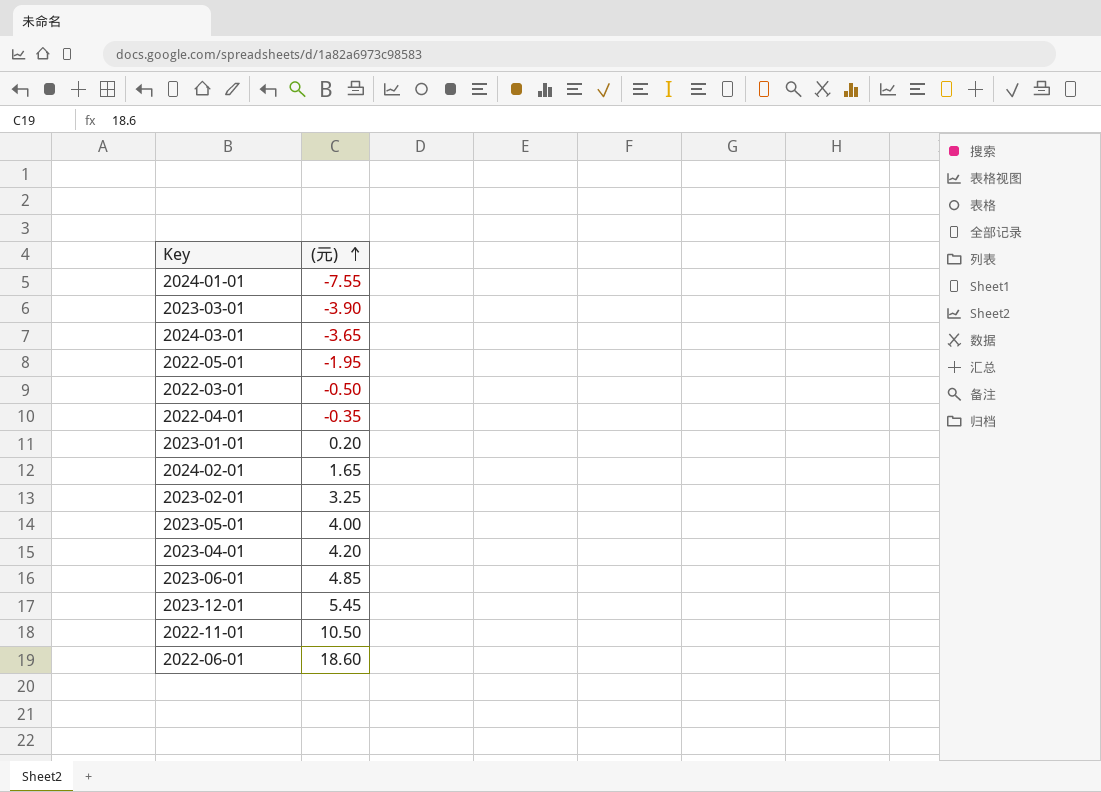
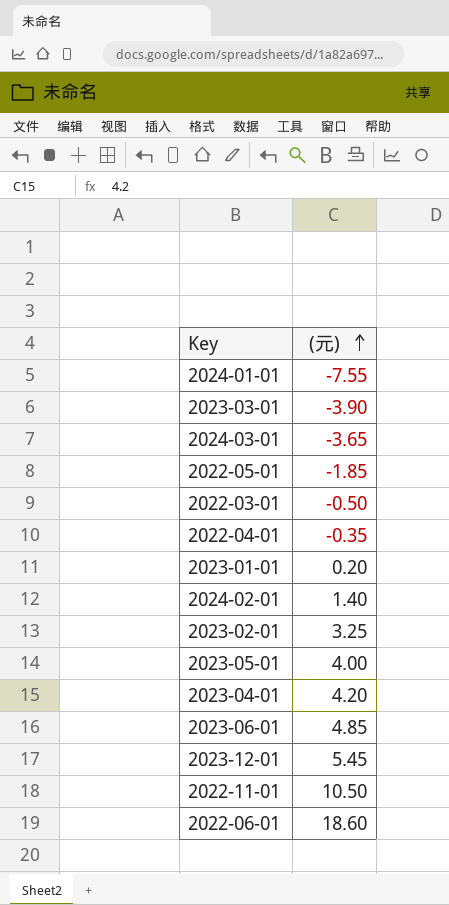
2022-05-01 | (元): -1.95 -> -1.85
2024-02-01 | (元): 1.65 -> 1.40

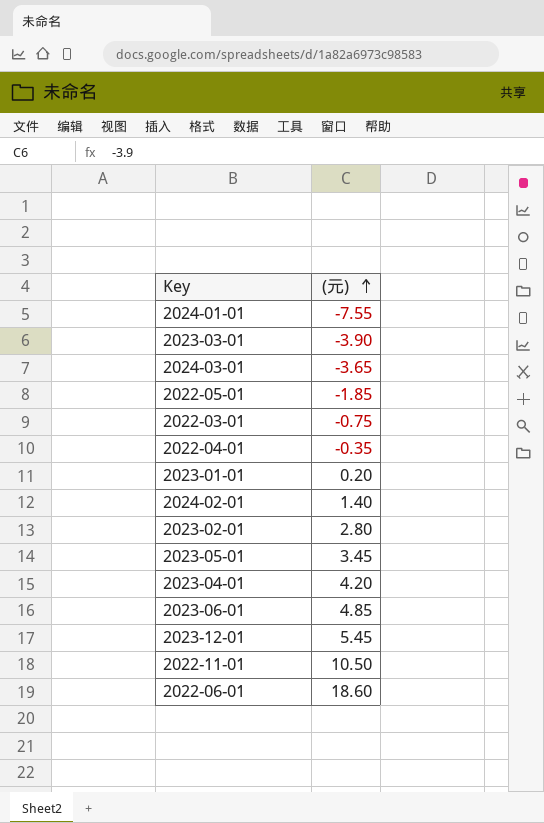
2022-03-01 | (元): -0.50 -> -0.75
2023-02-01 | (元): 3.25 -> 2.80
2023-05-01 | (元): 4.00 -> 3.45

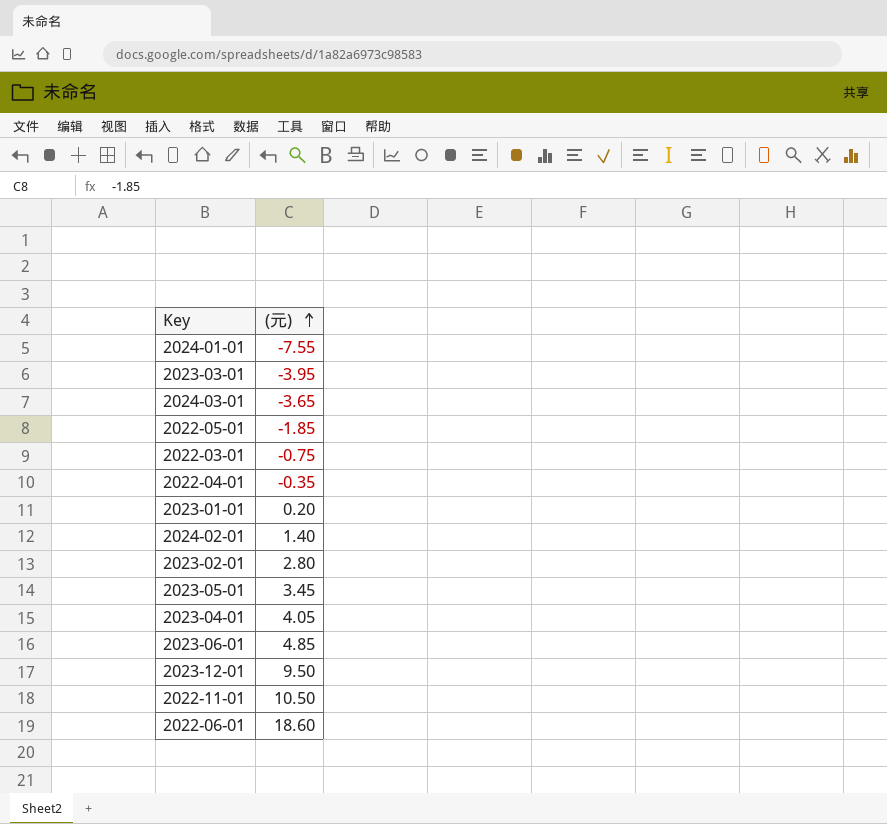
2023-03-01 | (元): -3.90 -> -3.95
2023-04-01 | (元): 4.20 -> 4.05
2023-12-01 | (元): 5.45 -> 9.50

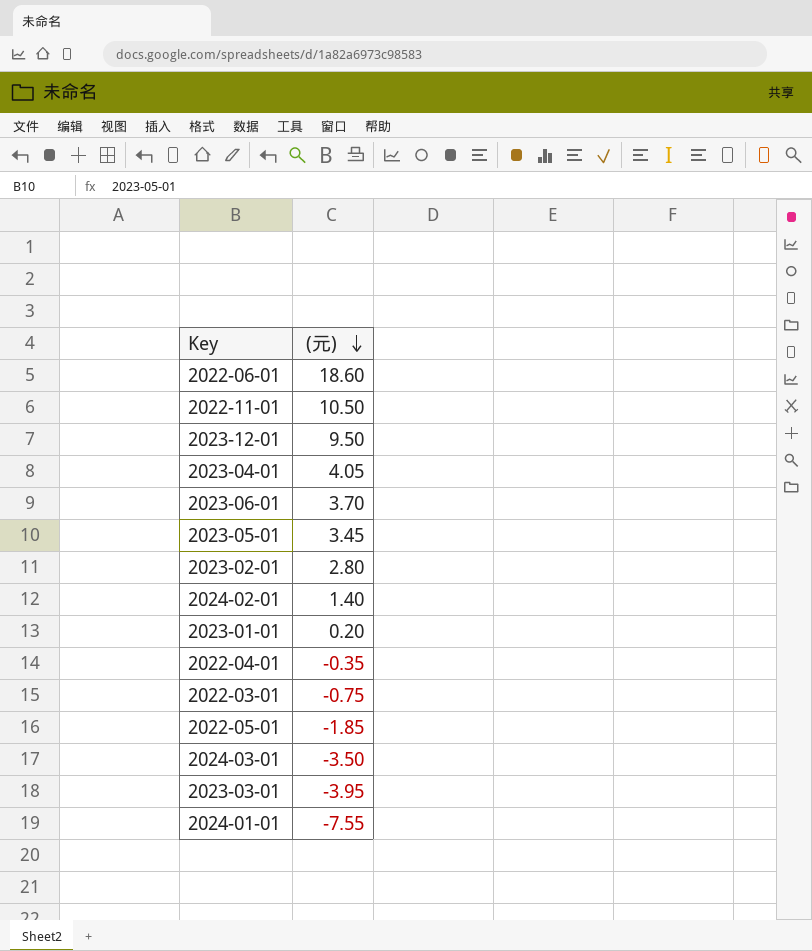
row order: (元) ascending -> (元) descending
2023-06-01 | (元): 4.85 -> 3.70
2024-03-01 | (元): -3.65 -> -3.50

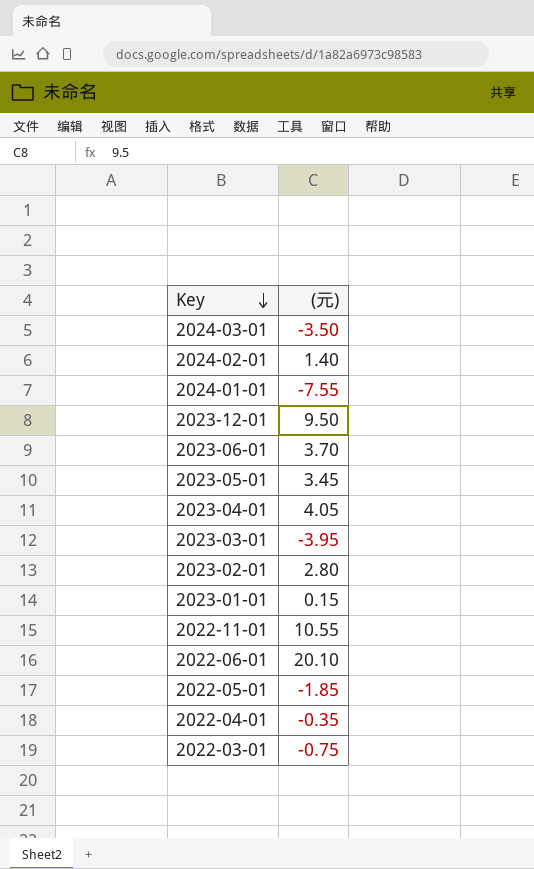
row order: (元) descending -> Key descending
2023-01-01 | (元): 0.20 -> 0.15
2022-11-01 | (元): 10.50 -> 10.55
2022-06-01 | (元): 18.60 -> 20.10

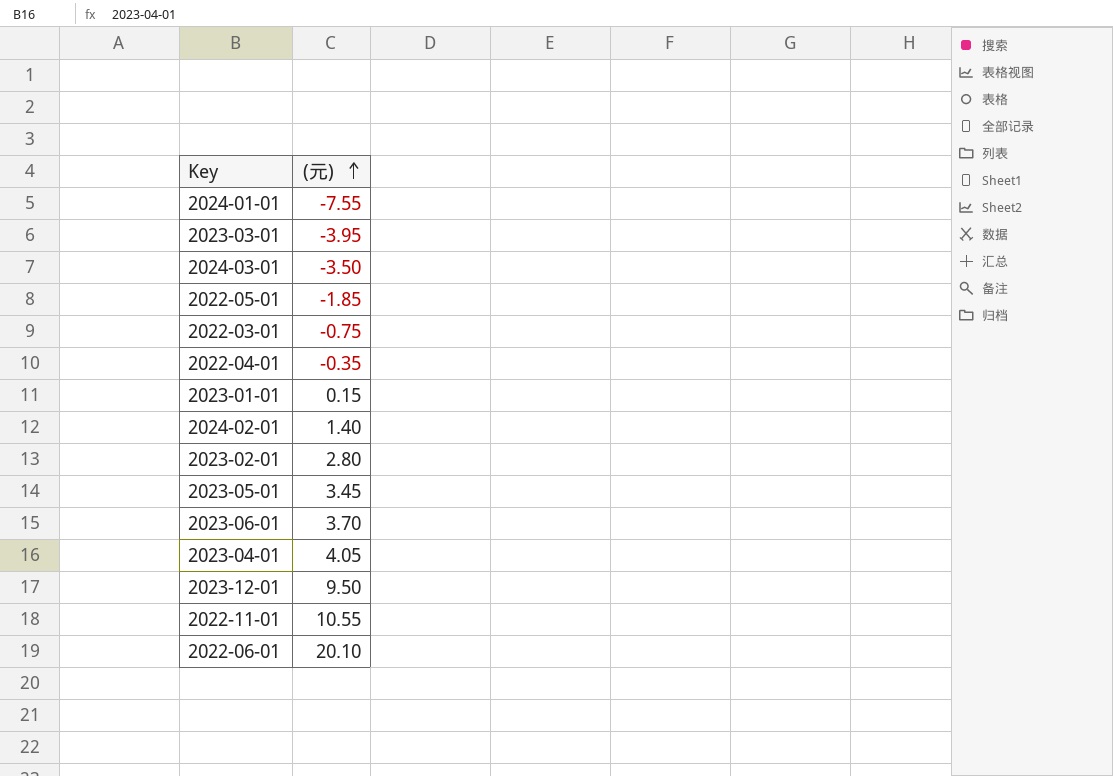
row order: Key descending -> (元) ascending

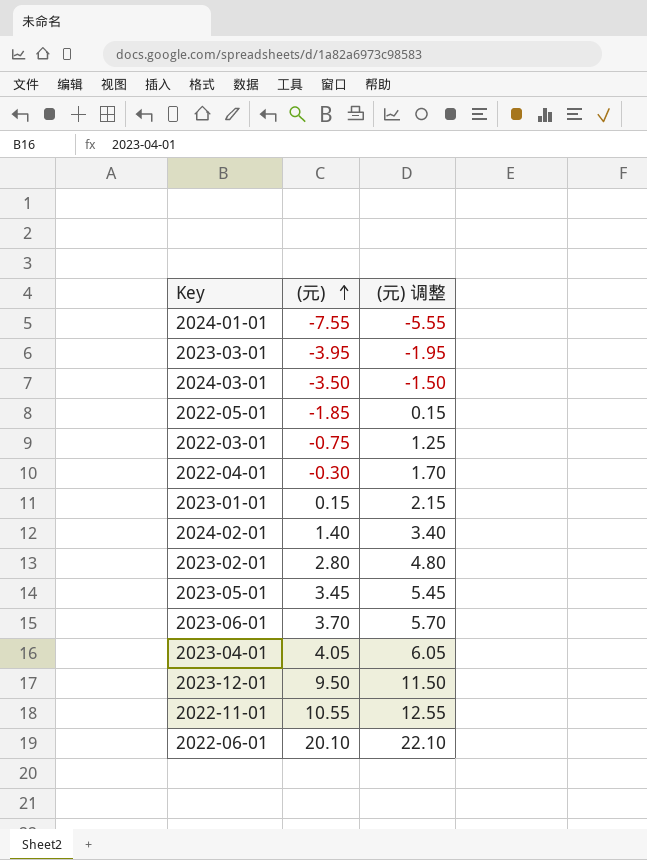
column (元) 调整 | formula: none -> [(元)] + 2
2022-04-01 | (元): -0.35 -> -0.30

